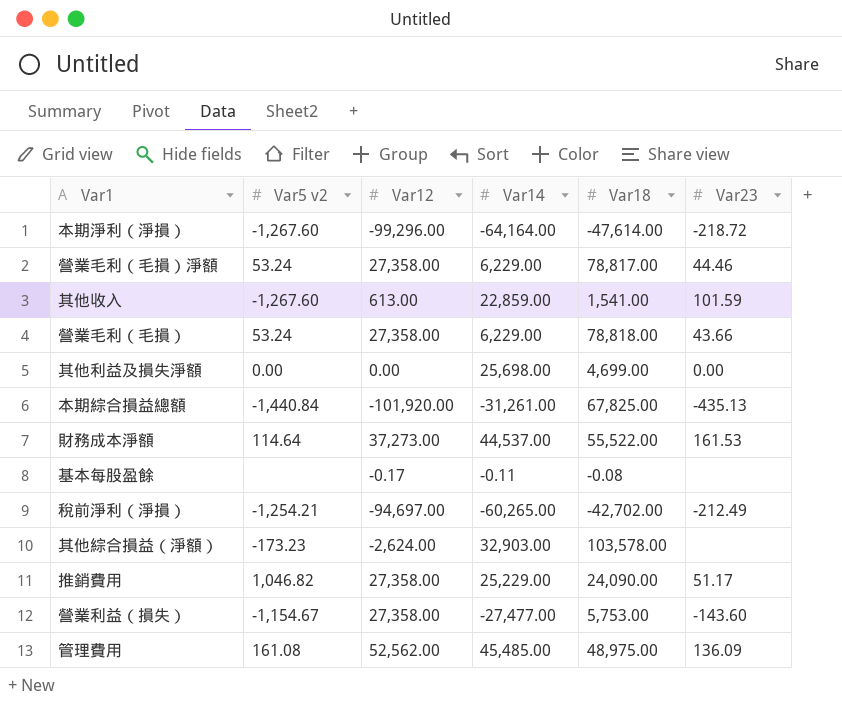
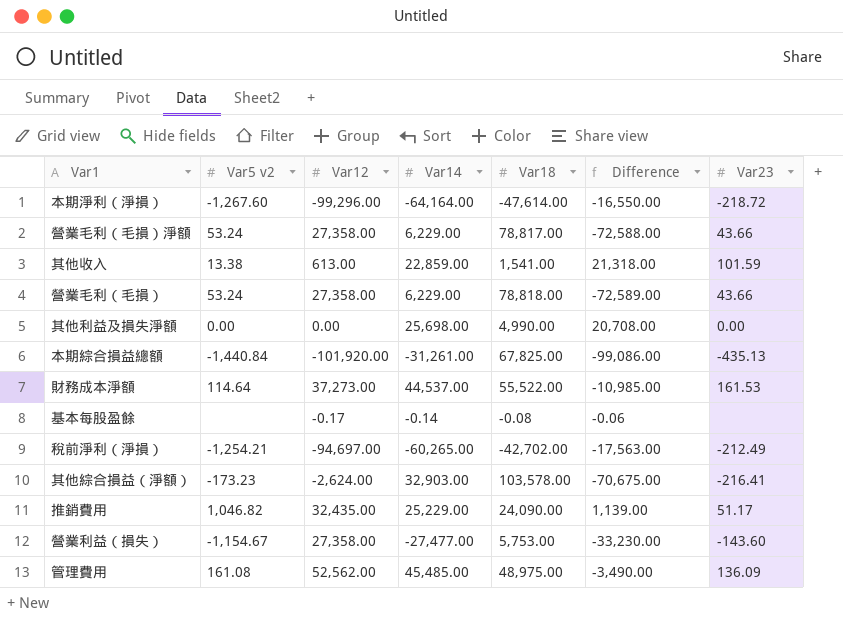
column Difference | formula: none -> [Var14] - [Var18]
營業毛利（毛損）淨額 | Var23: 44.46 -> 43.66
其他收入 | Var5 v2: -1,267.60 -> 13.38
其他利益及損失淨額 | Var18: 4,699.00 -> 4,990.00
基本每股盈餘 | Var14: -0.11 -> -0.14
其他綜合損益（淨額） | Var23: none -> -216.41
推銷費用 | Var12: 27,358.00 -> 32,435.00

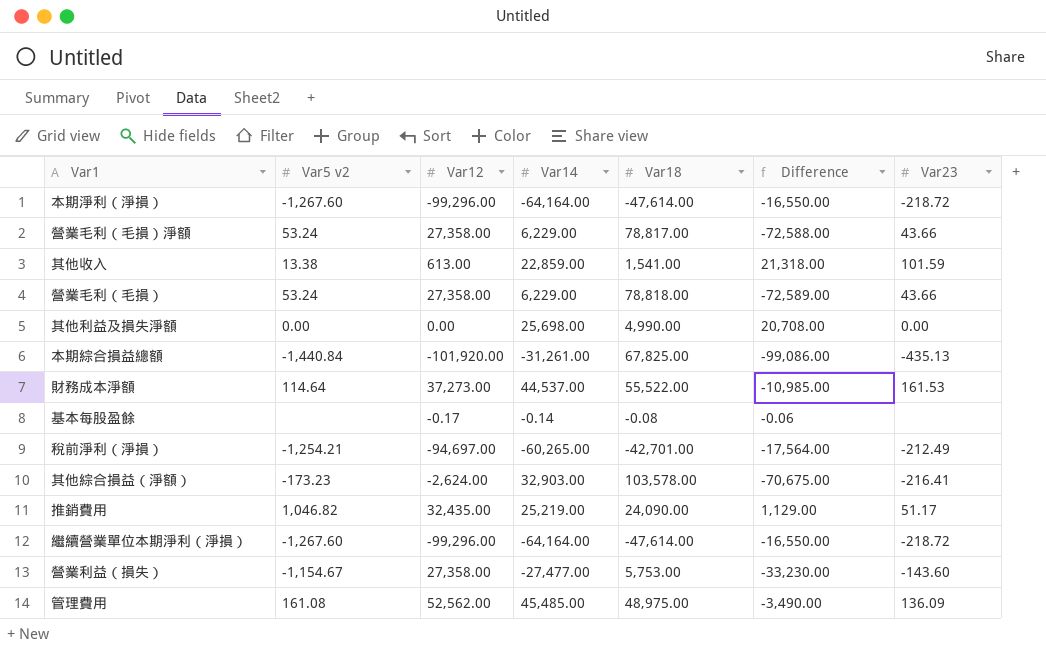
稅前淨利（淨損） | Var18: -42,702.00 -> -42,701.00
稅前淨利（淨損） | Difference: -17,563.00 -> -17,564.00
推銷費用 | Var14: 25,229.00 -> 25,219.00
推銷費用 | Difference: 1,139.00 -> 1,129.00
row 繼續營業單位本期淨利（淨損）: none -> -1,267.60 | -99,296.00 | -64,164.00 | -47,614.00 | -16,550.00 | -218.72

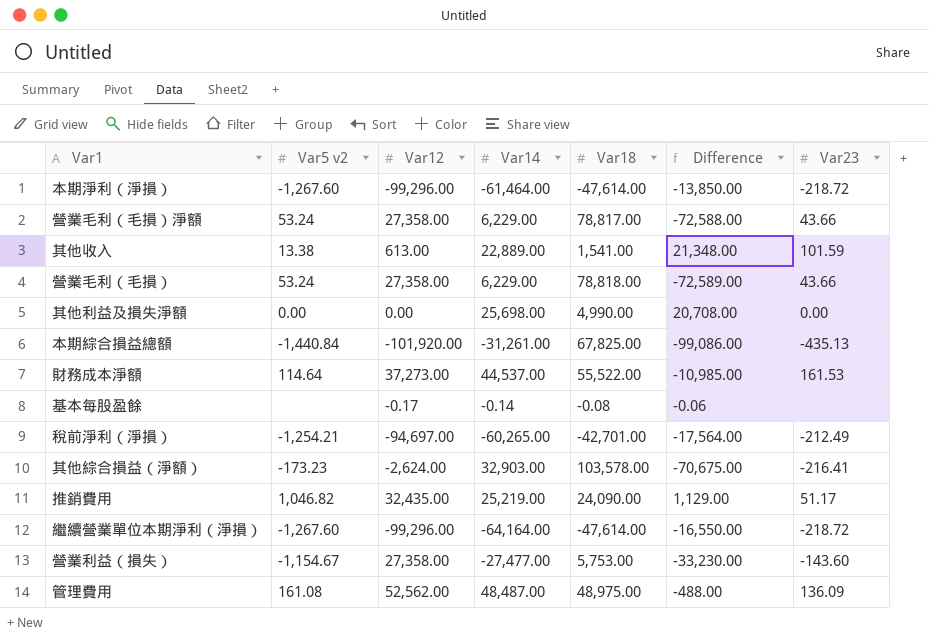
本期淨利（淨損） | Var14: -64,164.00 -> -61,464.00
本期淨利（淨損） | Difference: -16,550.00 -> -13,850.00
其他收入 | Var14: 22,859.00 -> 22,889.00
其他收入 | Difference: 21,318.00 -> 21,348.00
管理費用 | Var14: 45,485.00 -> 48,487.00
管理費用 | Difference: -3,490.00 -> -488.00

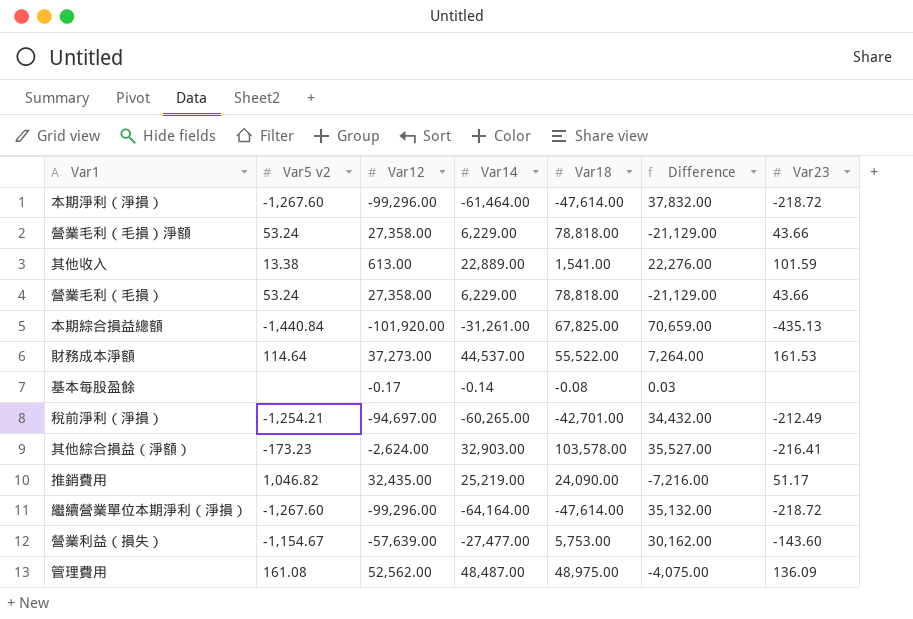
column Difference | formula: [Var14] - [Var18] -> [Var14] - [Var12]
row 其他利益及損失淨額: 0.00 | 0.00 | 25,698.00 | 4,990.00 | 20,708.00 | 0.00 -> none
營業毛利（毛損）淨額 | Var18: 78,817.00 -> 78,818.00
營業利益（損失） | Var12: 27,358.00 -> -57,639.00

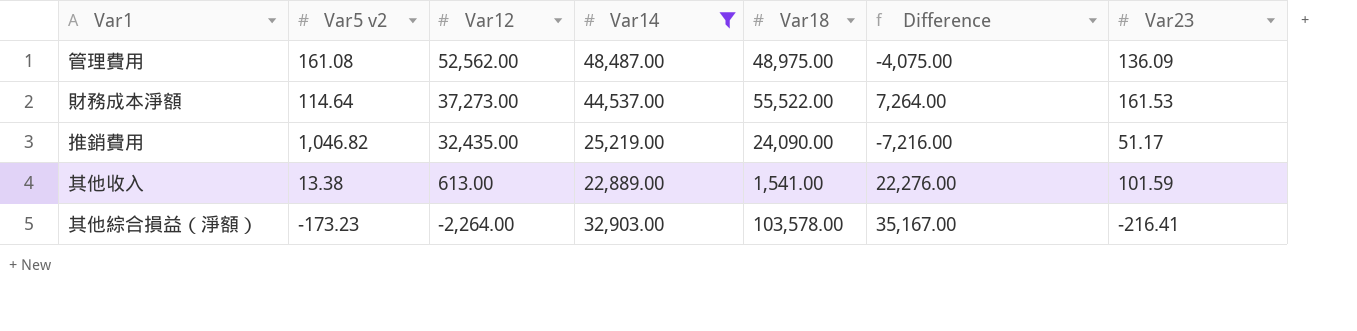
filter: none -> Var14 >= 22,889.00
row order: none -> Var12 descending
其他綜合損益（淨額） | Var12: -2,624.00 -> -2,264.00
其他綜合損益（淨額） | Difference: 35,527.00 -> 35,167.00

